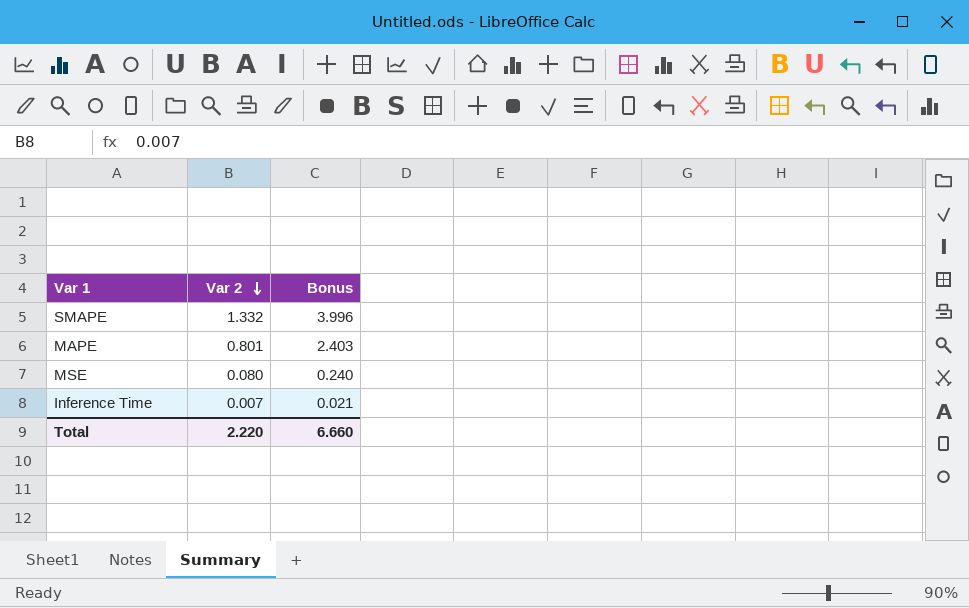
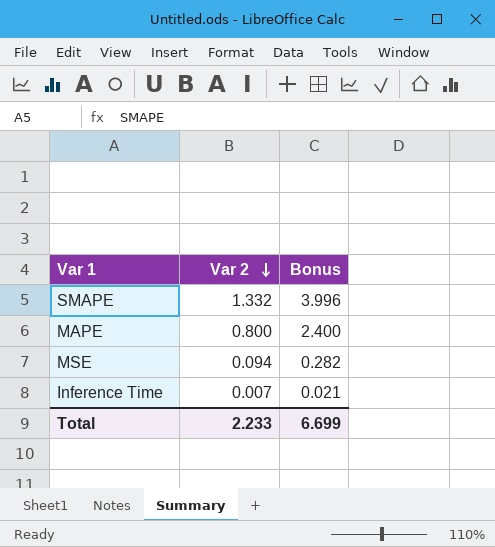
MAPE | Var 2: 0.801 -> 0.800
MAPE | Bonus: 2.403 -> 2.400
MSE | Var 2: 0.080 -> 0.094
MSE | Bonus: 0.240 -> 0.282
Total | Var 2: 2.220 -> 2.233
Total | Bonus: 6.660 -> 6.699

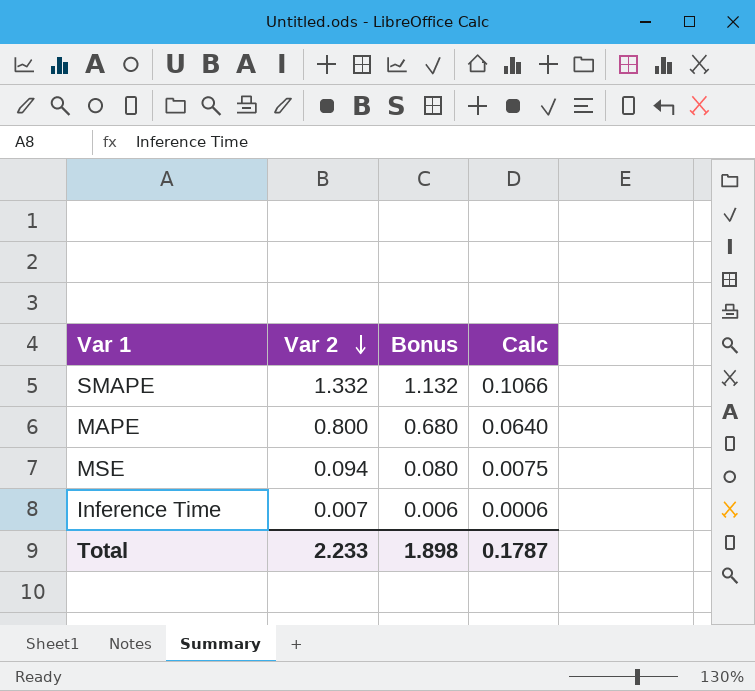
column Bonus | formula: [Var 2] * 3 -> [Var 2] * 0.85
column Calc | formula: none -> [Var 2] * 0.08
Total | Bonus: 6.699 -> 1.898

